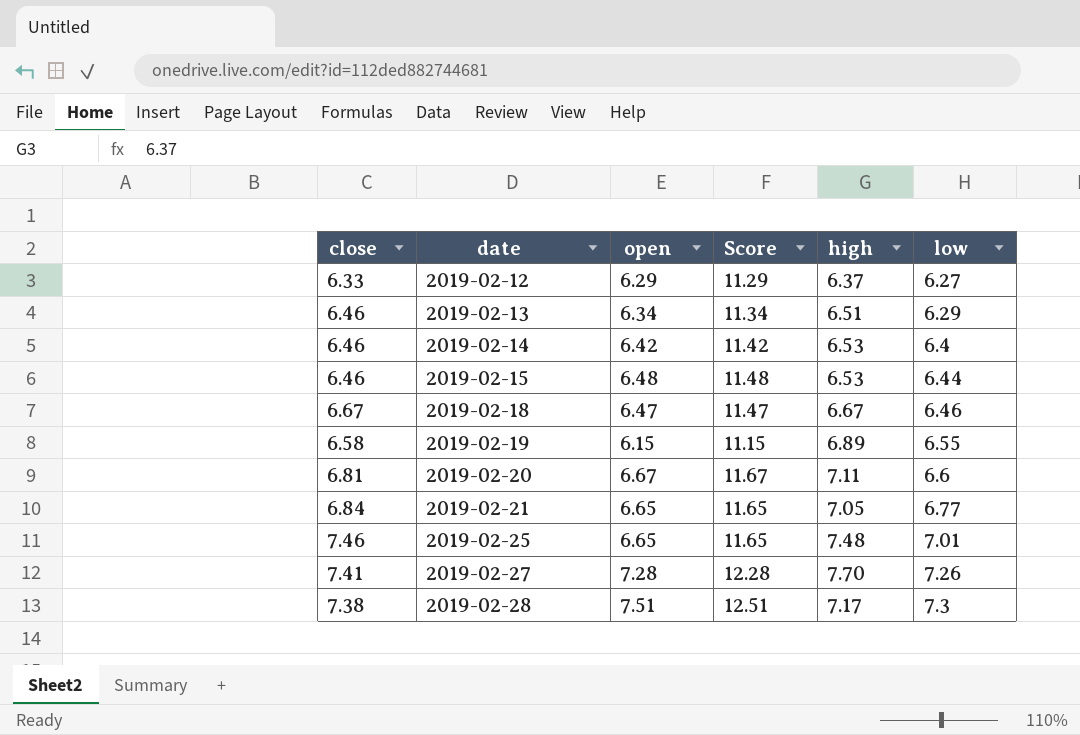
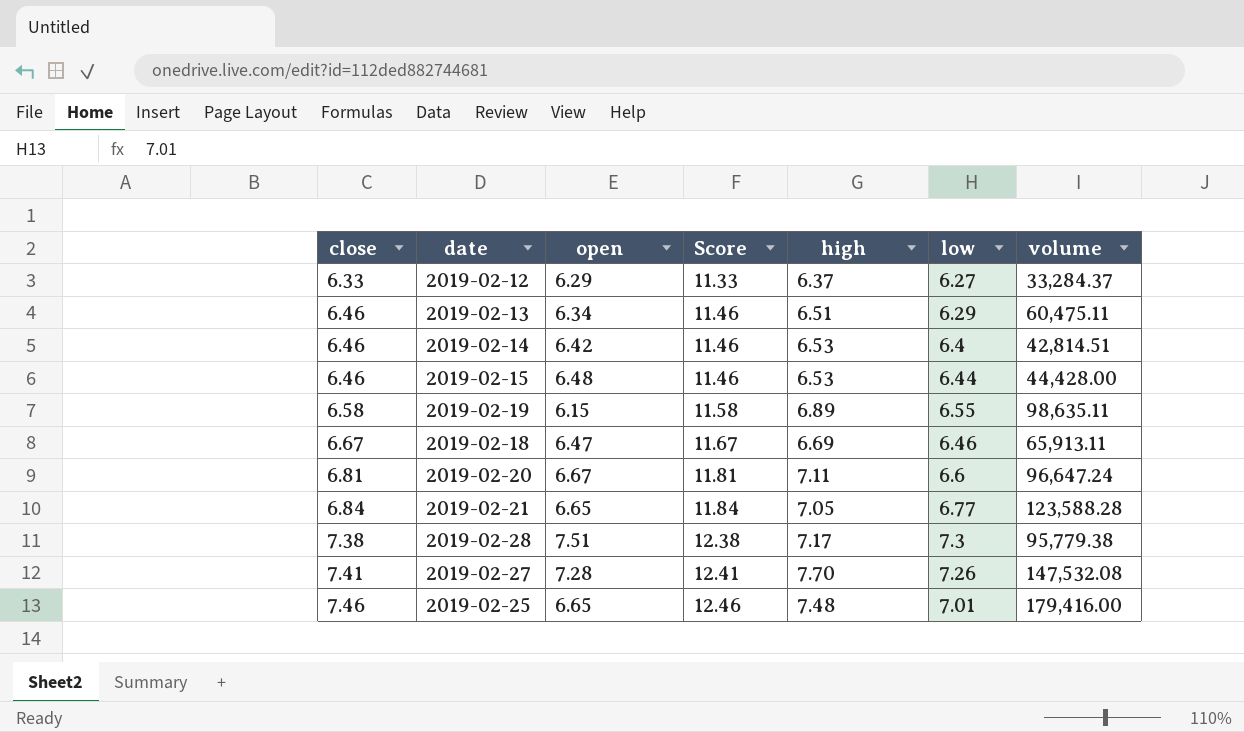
row order: date ascending -> close ascending
column Score | formula: [open] + 5 -> [close] + 5
column volume | position: none -> 7
2019-02-18 | high: 6.67 -> 6.69

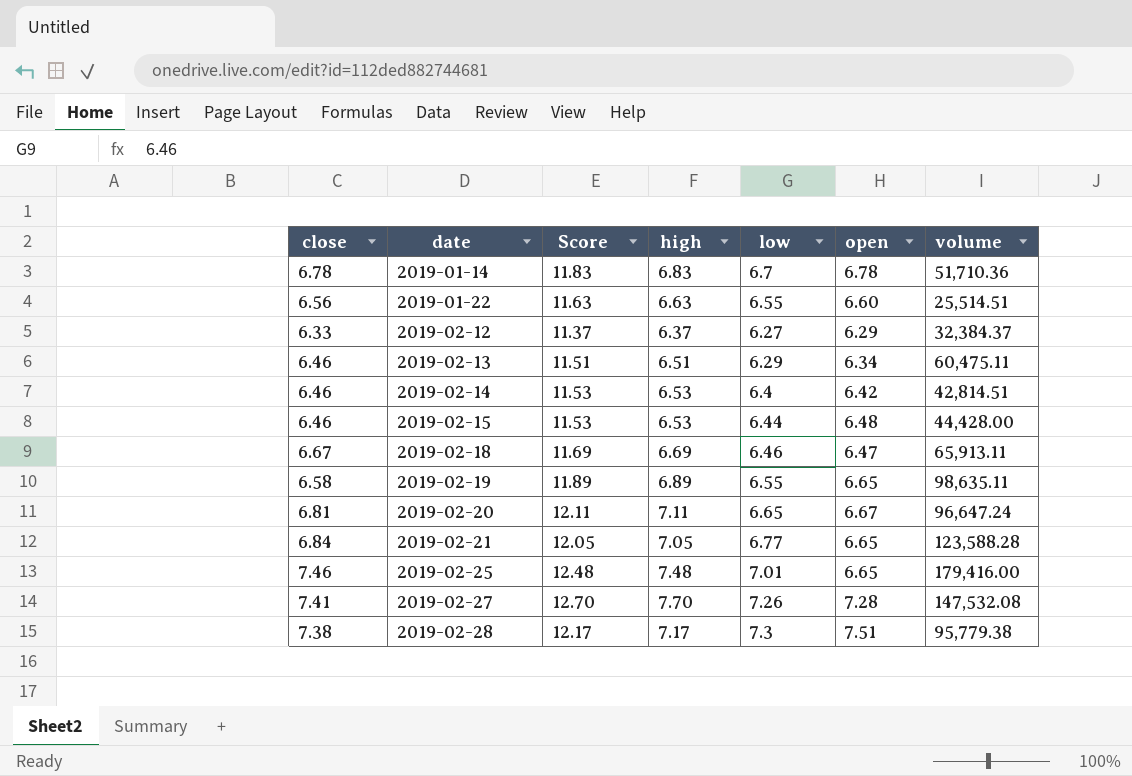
row order: close ascending -> date ascending
column Score | formula: [close] + 5 -> [high] + 5
column open | position: 3 -> 6
row 2019-01-14: none -> 6.78 | 11.83 | 6.83 | 6.7 | 6.78 | 51,710.36
row 2019-01-22: none -> 6.56 | 11.63 | 6.63 | 6.55 | 6.60 | 25,514.51
2019-02-12 | volume: 33,284.37 -> 32,384.37
2019-02-19 | open: 6.15 -> 6.65
2019-02-20 | low: 6.6 -> 6.65

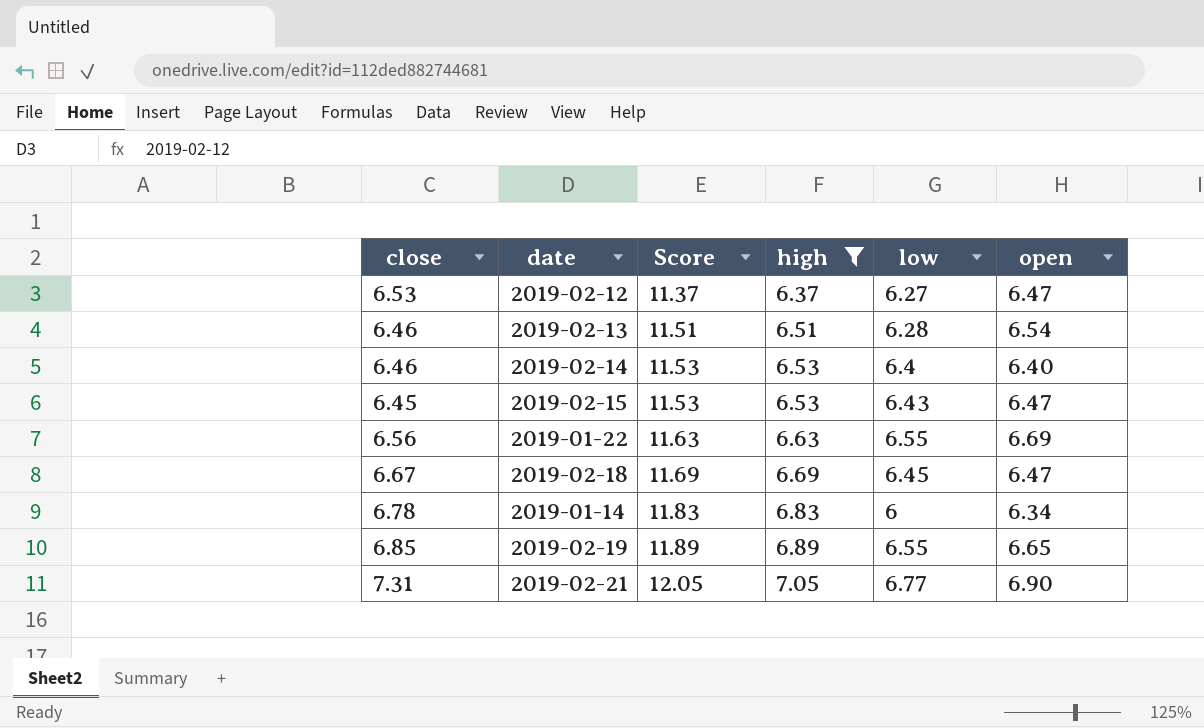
filter: none -> high <= 7.05
row order: date ascending -> Score ascending
column volume | position: 7 -> none
2019-02-12 | close: 6.33 -> 6.53
2019-02-12 | open: 6.29 -> 6.47
2019-02-13 | low: 6.29 -> 6.28
2019-02-13 | open: 6.34 -> 6.54
2019-02-14 | open: 6.42 -> 6.40
2019-02-15 | close: 6.46 -> 6.45
2019-02-15 | low: 6.44 -> 6.43
2019-02-15 | open: 6.48 -> 6.47
2019-01-22 | open: 6.60 -> 6.69
2019-02-18 | low: 6.46 -> 6.45
2019-01-14 | low: 6.7 -> 6
2019-01-14 | open: 6.78 -> 6.34
2019-02-19 | close: 6.58 -> 6.85
2019-02-21 | close: 6.84 -> 7.31
2019-02-21 | open: 6.65 -> 6.90

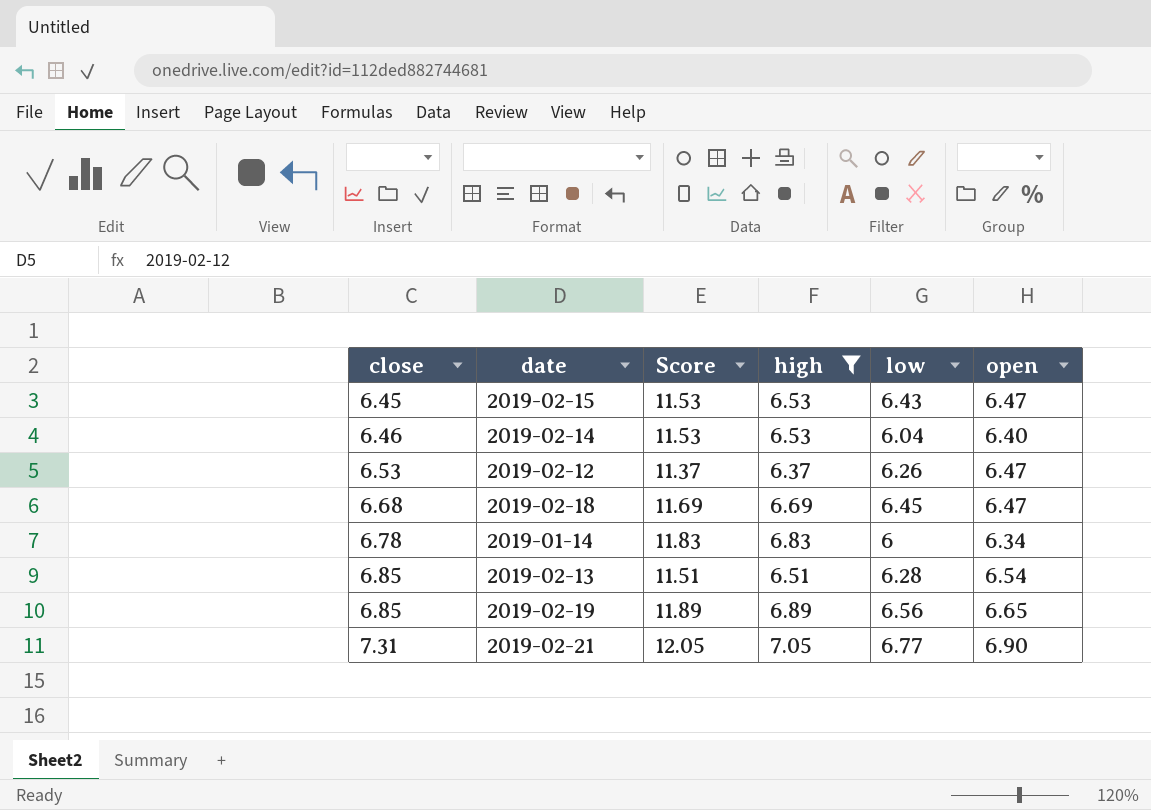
row order: Score ascending -> close ascending
row 2019-01-22: 6.56 | 11.63 | 6.63 | 6.55 | 6.69 -> none
2019-02-14 | low: 6.4 -> 6.04
2019-02-12 | low: 6.27 -> 6.26
2019-02-18 | close: 6.67 -> 6.68
2019-02-13 | close: 6.46 -> 6.85
2019-02-19 | low: 6.55 -> 6.56

